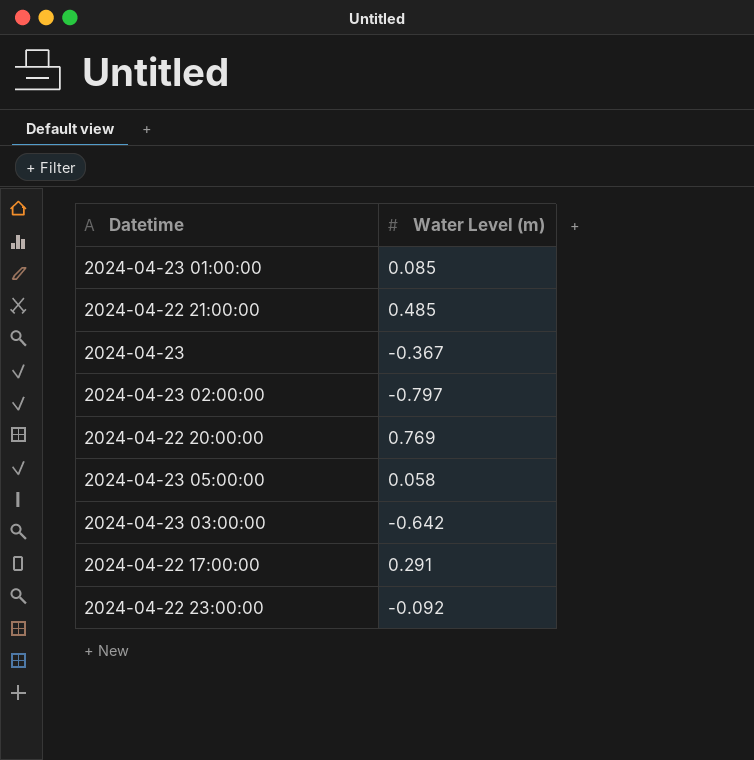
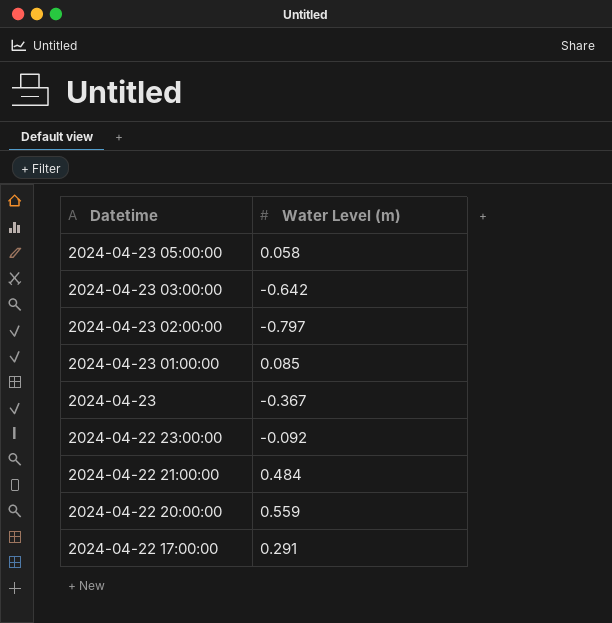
row order: none -> Datetime descending
2024-04-22 21:00:00 | Water Level (m): 0.485 -> 0.484
2024-04-22 20:00:00 | Water Level (m): 0.769 -> 0.559

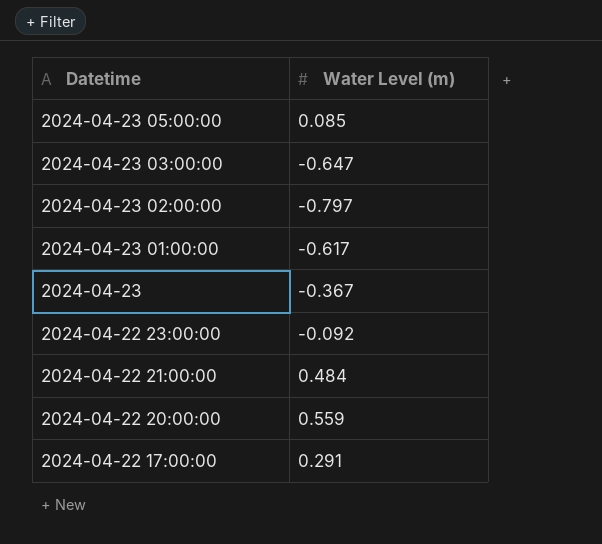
2024-04-23 05:00:00 | Water Level (m): 0.058 -> 0.085
2024-04-23 03:00:00 | Water Level (m): -0.642 -> -0.647
2024-04-23 01:00:00 | Water Level (m): 0.085 -> -0.617

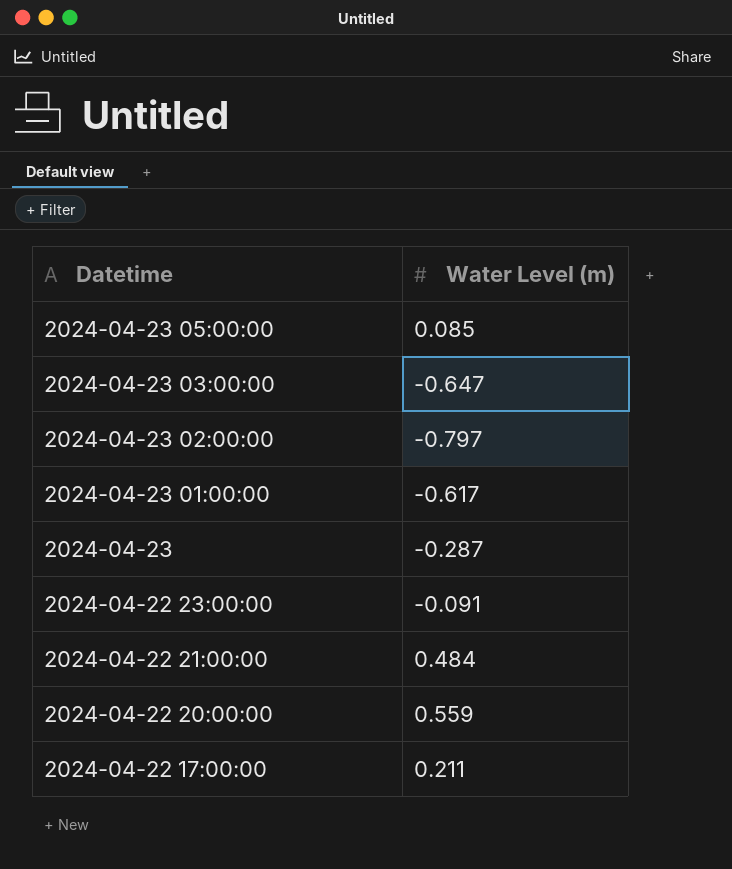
2024-04-23 | Water Level (m): -0.367 -> -0.287
2024-04-22 23:00:00 | Water Level (m): -0.092 -> -0.091
2024-04-22 17:00:00 | Water Level (m): 0.291 -> 0.211

